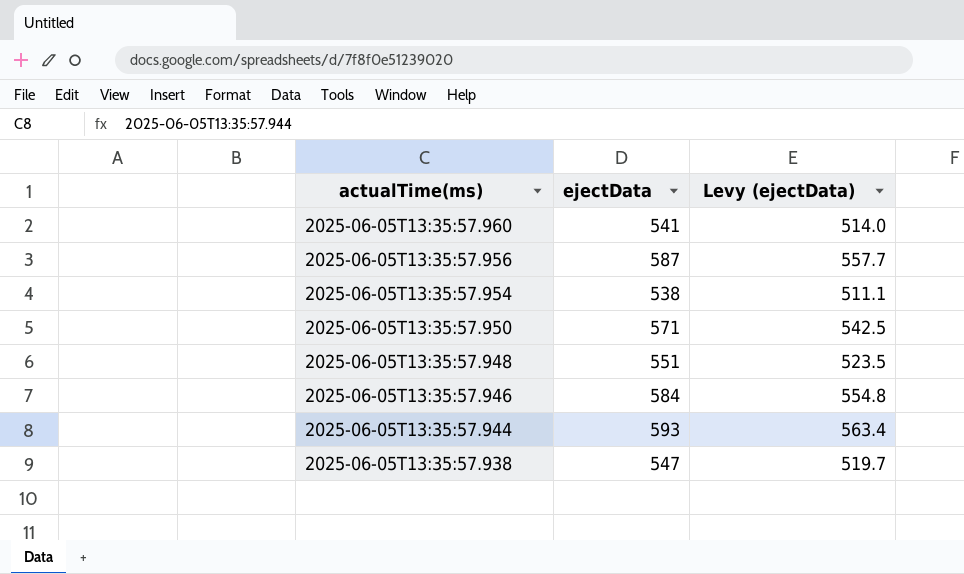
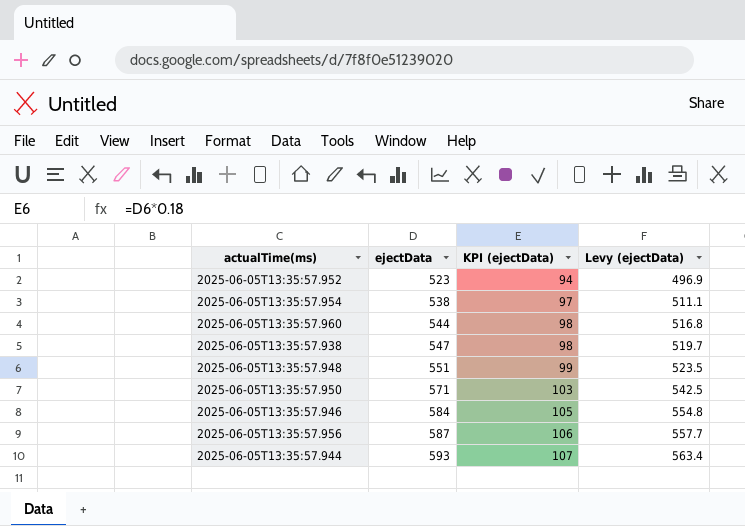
row order: actualTime(ms) descending -> ejectData ascending
column KPI (ejectData) | formula: none -> [ejectData] * 0.18
row 2025-06-05T13:35:57.952: none -> 523 | 94 | 496.9
2025-06-05T13:35:57.960 | ejectData: 541 -> 544
2025-06-05T13:35:57.960 | Levy (ejectData): 514.0 -> 516.8

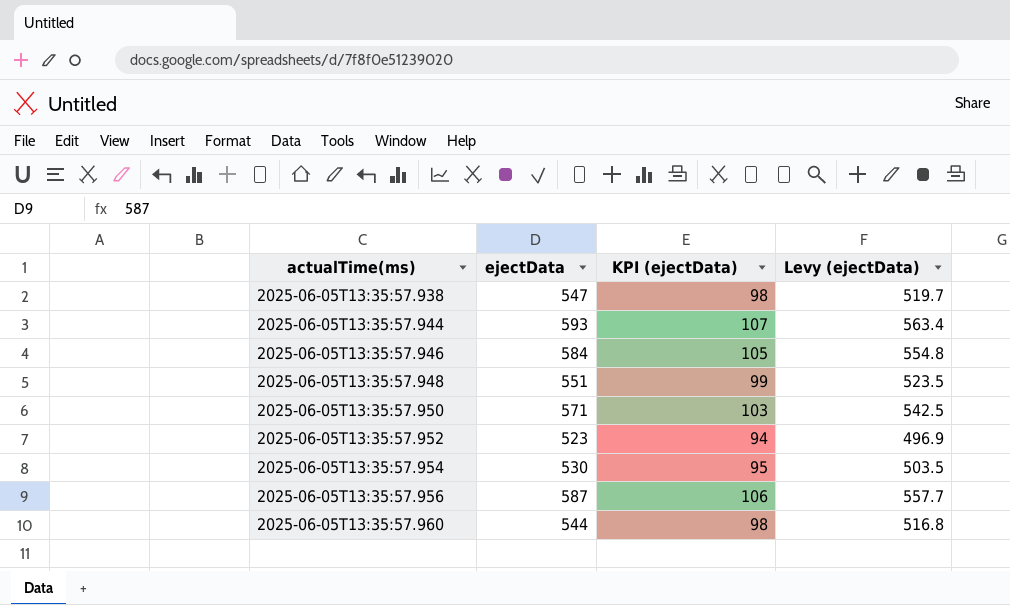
row order: ejectData ascending -> actualTime(ms) ascending
2025-06-05T13:35:57.954 | ejectData: 538 -> 530
2025-06-05T13:35:57.954 | KPI (ejectData): 97 -> 95
2025-06-05T13:35:57.954 | Levy (ejectData): 511.1 -> 503.5

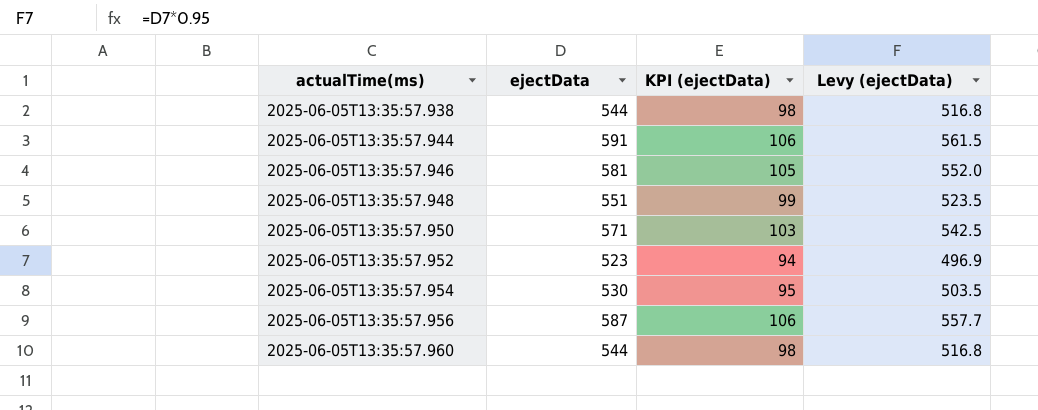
2025-06-05T13:35:57.938 | ejectData: 547 -> 544
2025-06-05T13:35:57.938 | Levy (ejectData): 519.7 -> 516.8
2025-06-05T13:35:57.944 | ejectData: 593 -> 591
2025-06-05T13:35:57.944 | KPI (ejectData): 107 -> 106
2025-06-05T13:35:57.944 | Levy (ejectData): 563.4 -> 561.5
2025-06-05T13:35:57.946 | ejectData: 584 -> 581
2025-06-05T13:35:57.946 | Levy (ejectData): 554.8 -> 552.0

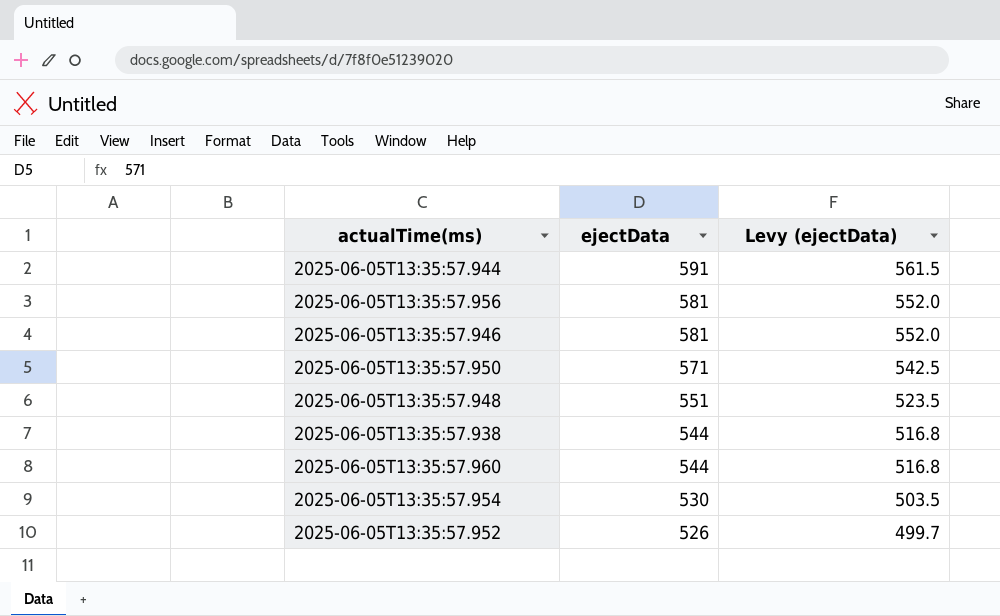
row order: actualTime(ms) ascending -> ejectData descending
column KPI (ejectData) | formula: [ejectData] * 0.18 -> none
2025-06-05T13:35:57.956 | ejectData: 587 -> 581
2025-06-05T13:35:57.956 | Levy (ejectData): 557.7 -> 552.0
2025-06-05T13:35:57.952 | ejectData: 523 -> 526
2025-06-05T13:35:57.952 | Levy (ejectData): 496.9 -> 499.7

